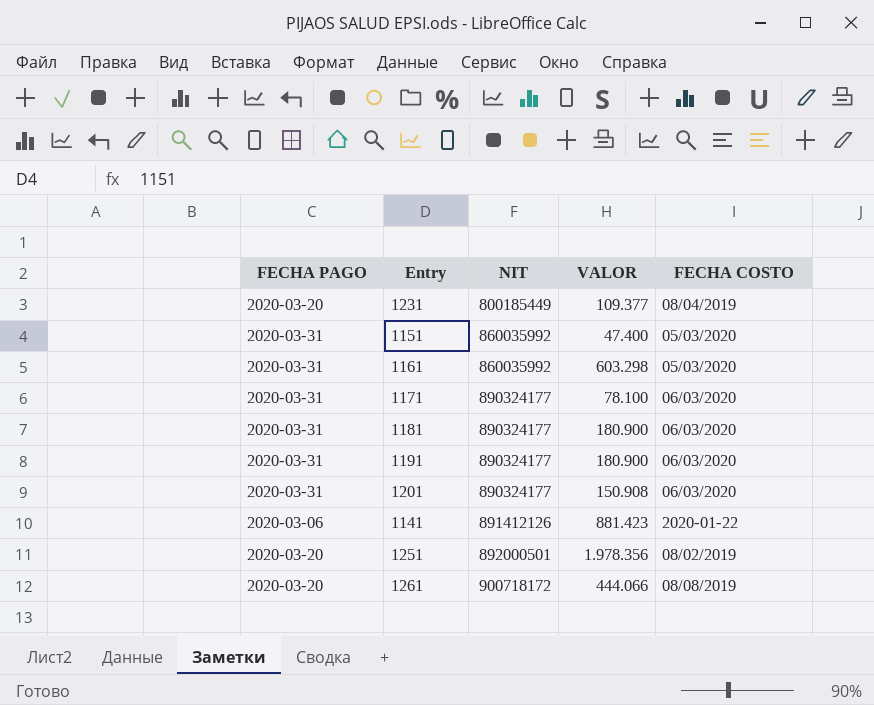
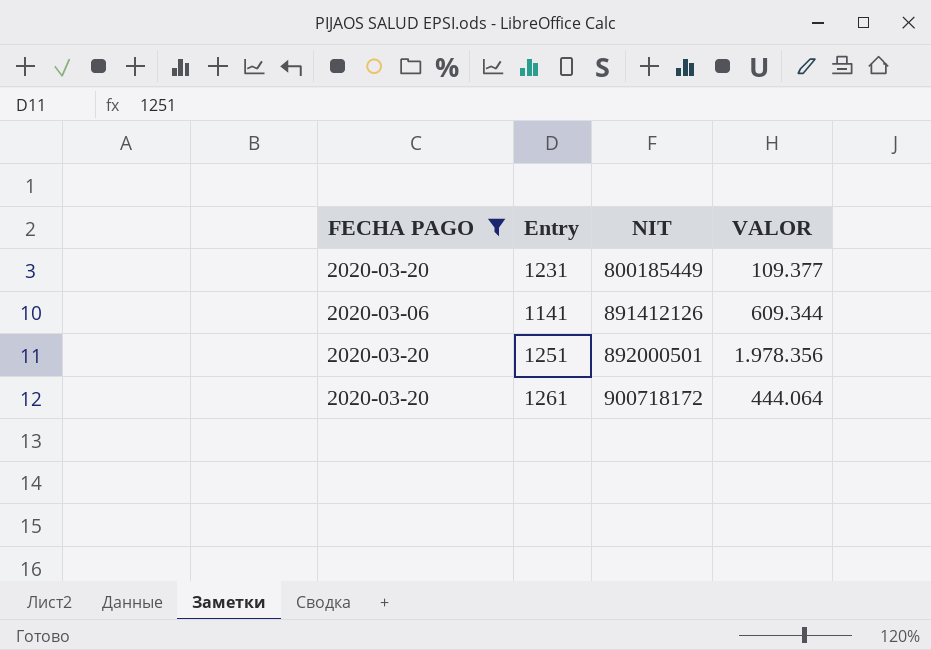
filter: none -> FECHA PAGO != 2020-03-31
column FECHA COSTO | position: 5 -> none
1141 | VALOR: 881.423 -> 609.344
1261 | VALOR: 444.066 -> 444.064

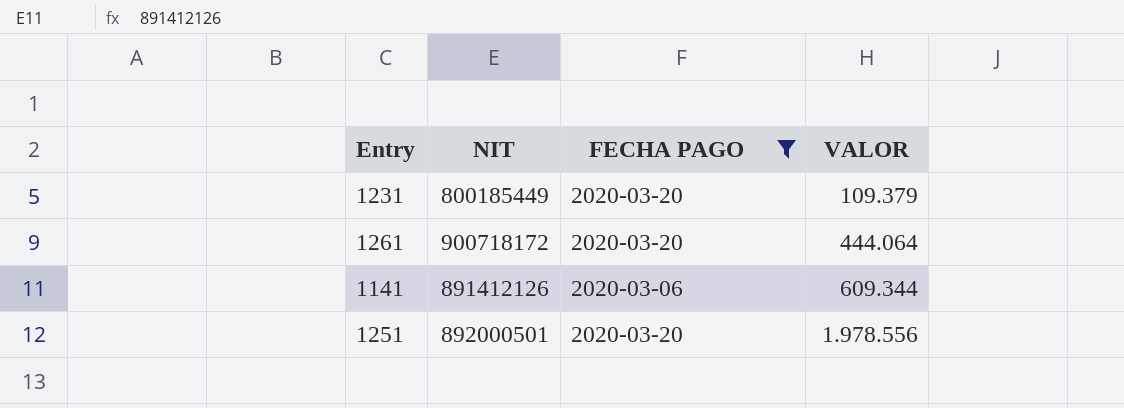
row order: NIT ascending -> VALOR ascending
column FECHA PAGO | position: 1 -> 3
1231 | VALOR: 109.377 -> 109.379
1251 | VALOR: 1.978.356 -> 1.978.556

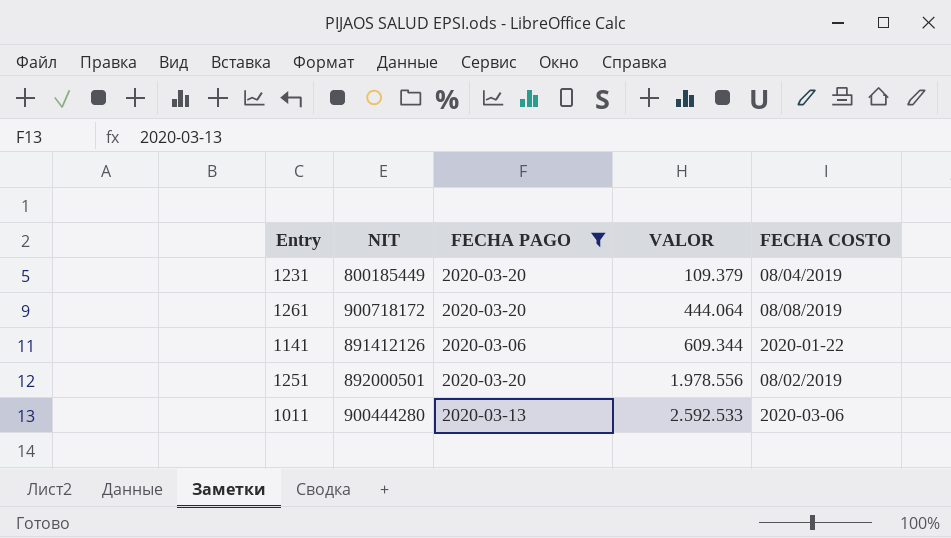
column FECHA COSTO | position: none -> 5
row 1011: none -> 900444280 | 2020-03-13 | 2.592.533 | 2020-03-06

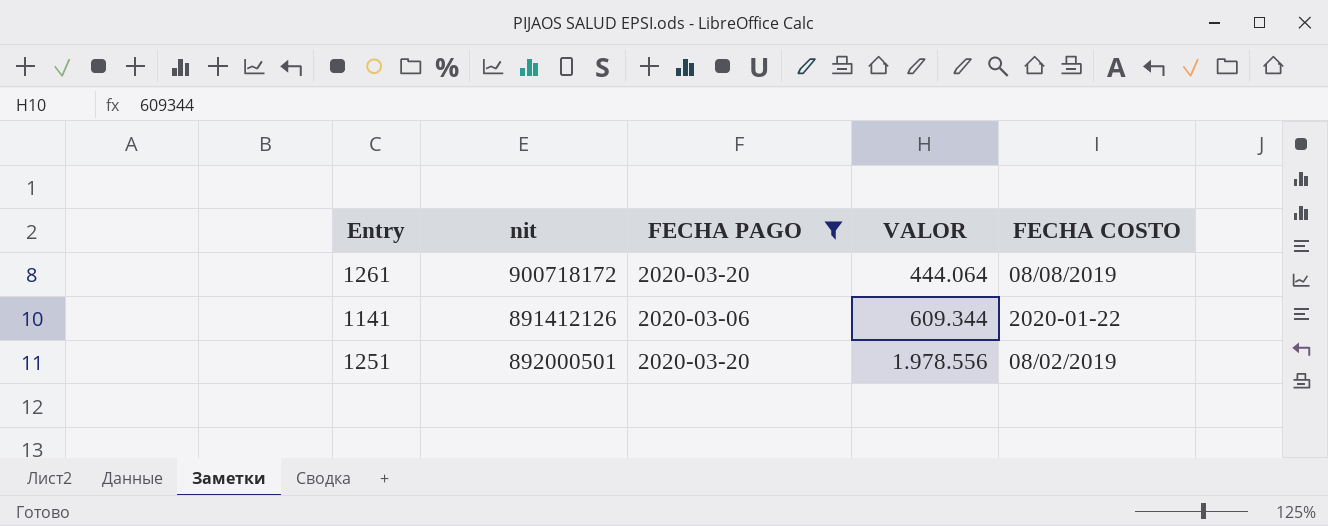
column name: NIT -> nit
row 1231: 800185449 | 2020-03-20 | 109.379 | 08/04/2019 -> none
row 1011: 900444280 | 2020-03-13 | 2.592.533 | 2020-03-06 -> none

